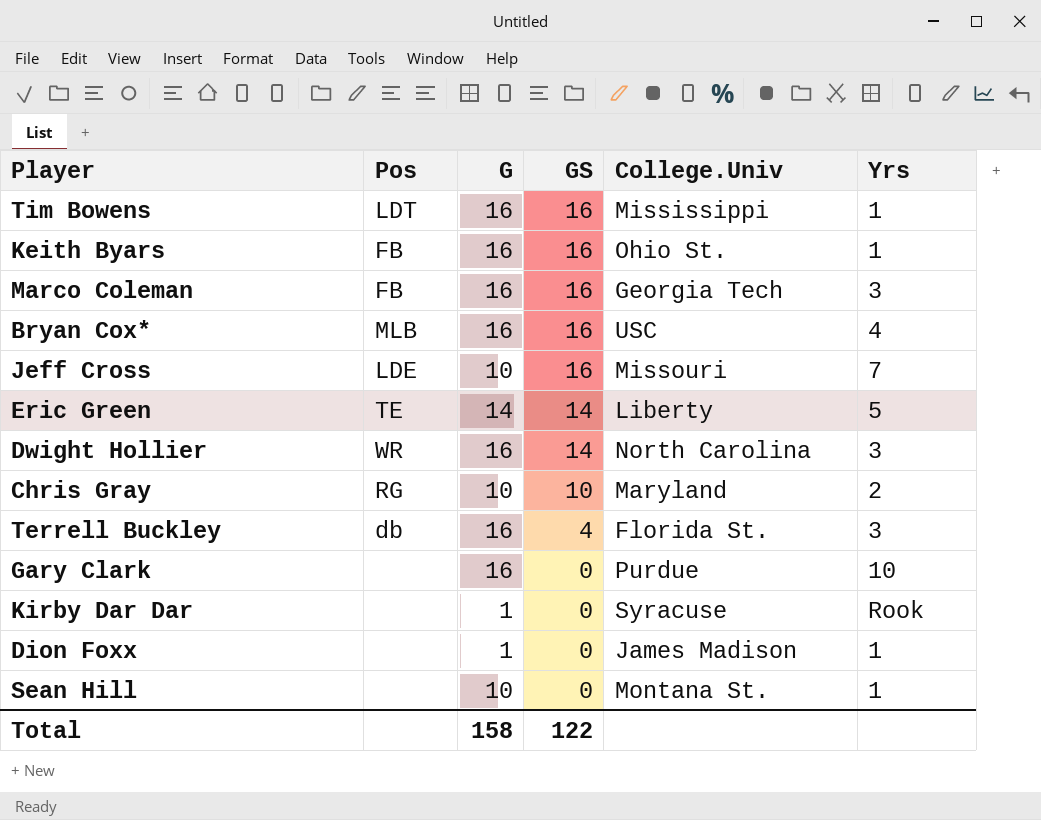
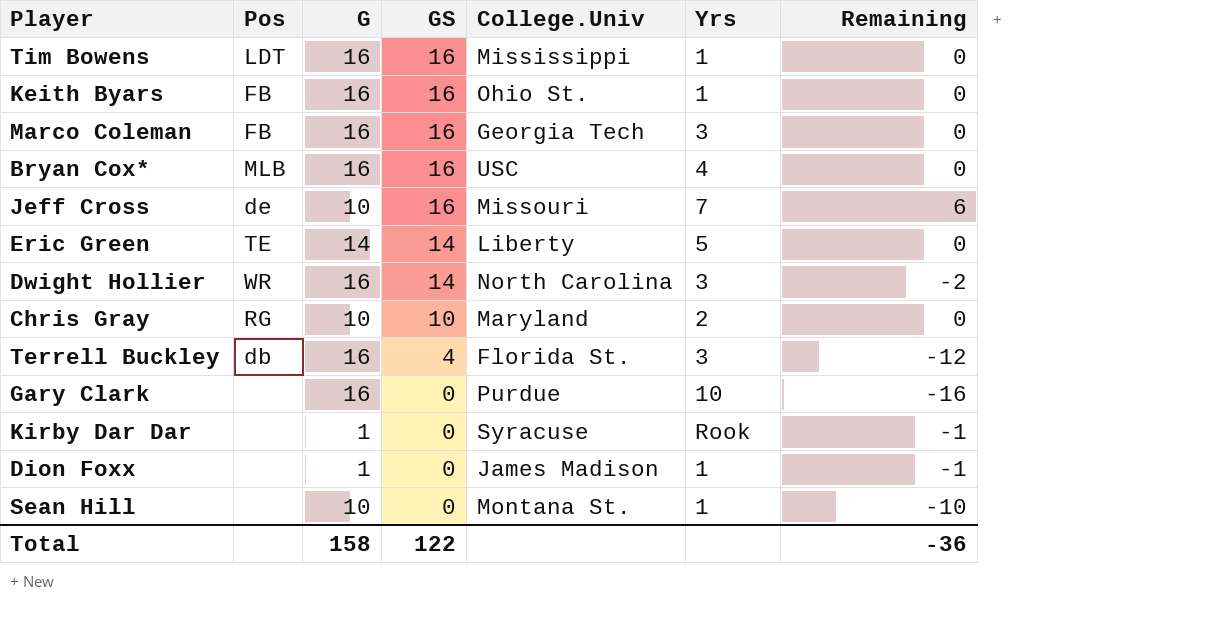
column Remaining | formula: none -> [GS] - [G]
Jeff Cross | Pos: LDE -> de

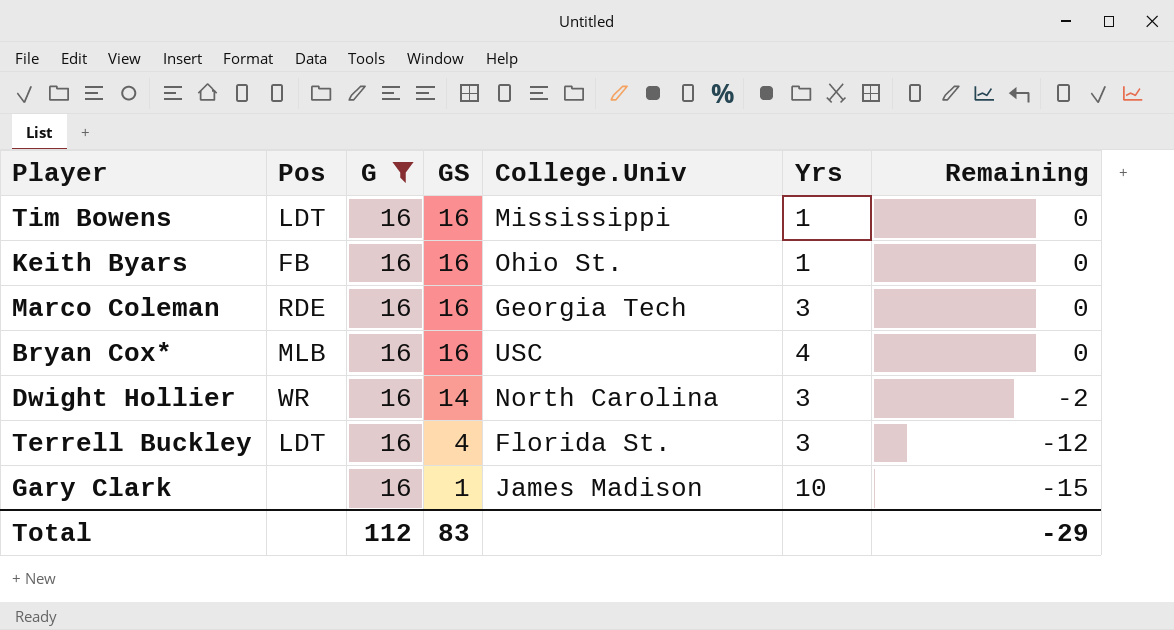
filter: none -> G = 16
Marco Coleman | Pos: FB -> RDE
Terrell Buckley | Pos: db -> LDT
Gary Clark | GS: 0 -> 1
Gary Clark | College.Univ: Purdue -> James Madison
Gary Clark | Remaining: -16 -> -15
Total | G: 158 -> 112
Total | GS: 122 -> 83
Total | Remaining: -36 -> -29

